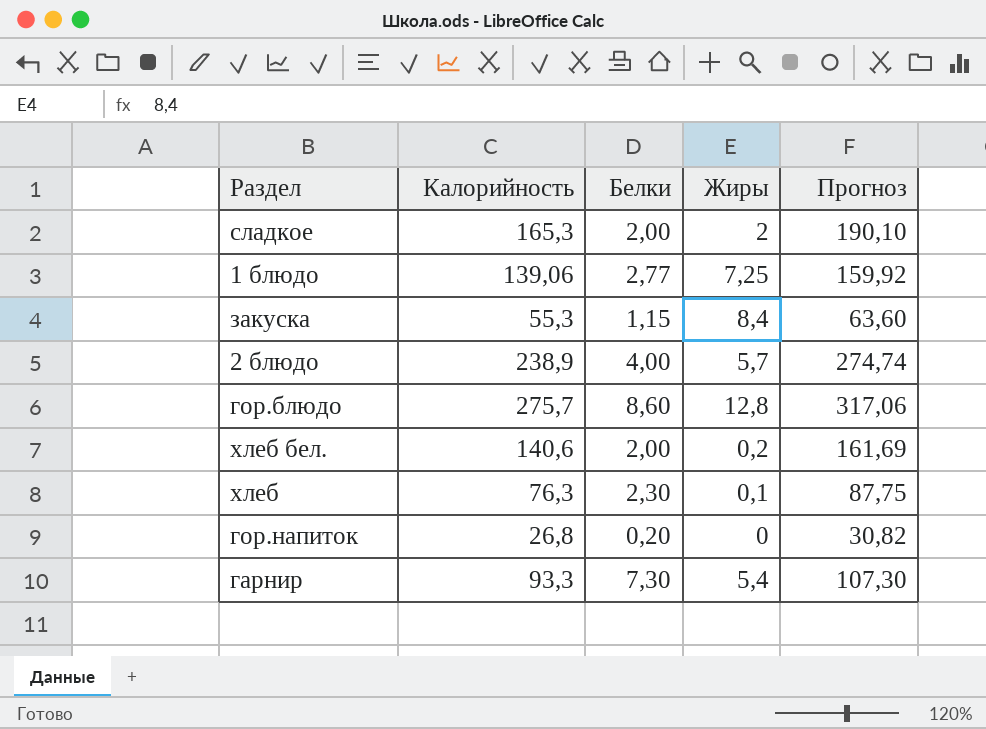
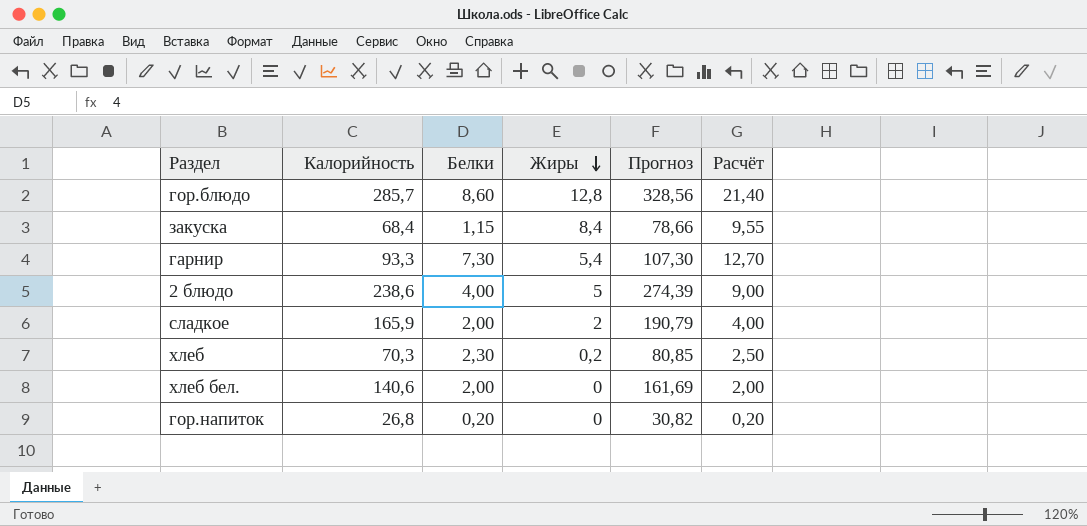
row order: none -> Жиры descending
column Расчёт | formula: none -> [Белки] + [Жиры]
row 1 блюдо: 139,06 | 2,77 | 7,25 | 159,92 -> none
гор.блюдо | Калорийность: 275,7 -> 285,7
гор.блюдо | Прогноз: 317,06 -> 328,56
закуска | Калорийность: 55,3 -> 68,4
закуска | Прогноз: 63,60 -> 78,66
2 блюдо | Калорийность: 238,9 -> 238,6
2 блюдо | Жиры: 5,7 -> 5
2 блюдо | Прогноз: 274,74 -> 274,39
сладкое | Калорийность: 165,3 -> 165,9
сладкое | Прогноз: 190,10 -> 190,79
хлеб | Калорийность: 76,3 -> 70,3
хлеб | Жиры: 0,1 -> 0,2
хлеб | Прогноз: 87,75 -> 80,85
хлеб бел. | Жиры: 0,2 -> 0

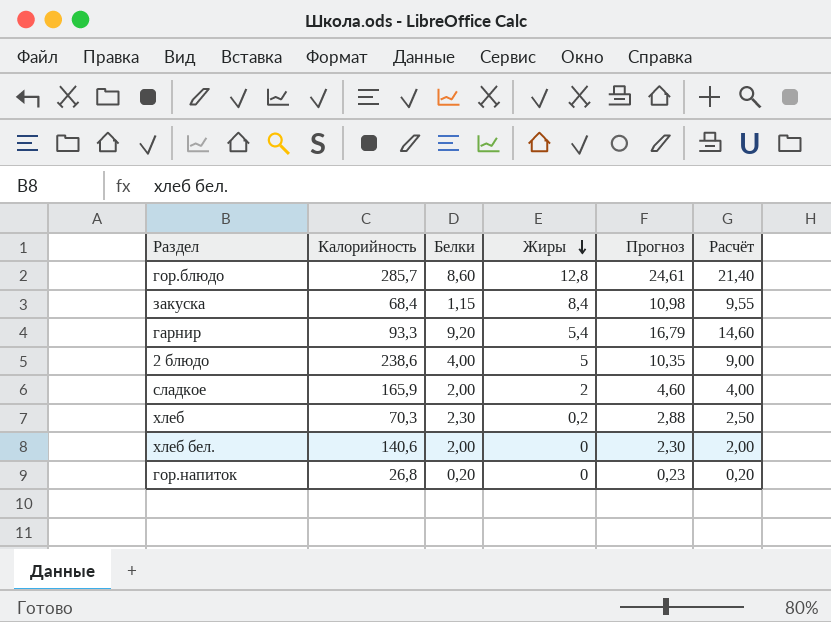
column Прогноз | formula: [Калорийность] * 1,15 -> [Расчёт] * 1,15
гарнир | Белки: 7,30 -> 9,20
гарнир | Расчёт: 12,70 -> 14,60

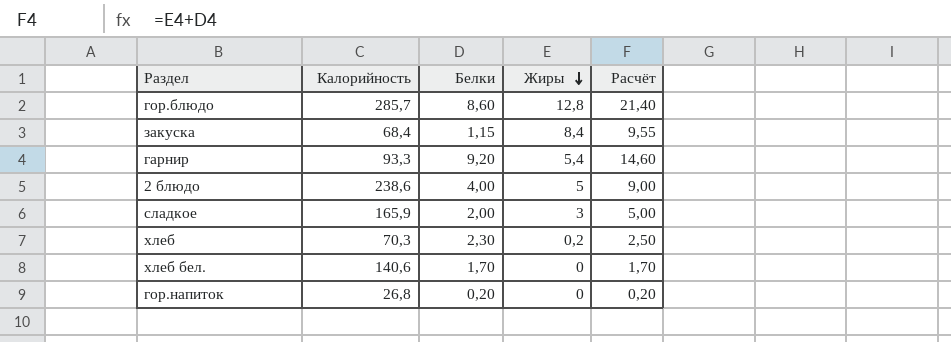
column Прогноз | formula: [Расчёт] * 1,15 -> none
сладкое | Жиры: 2 -> 3
сладкое | Расчёт: 4,00 -> 5,00
хлеб бел. | Белки: 2,00 -> 1,70
хлеб бел. | Расчёт: 2,00 -> 1,70

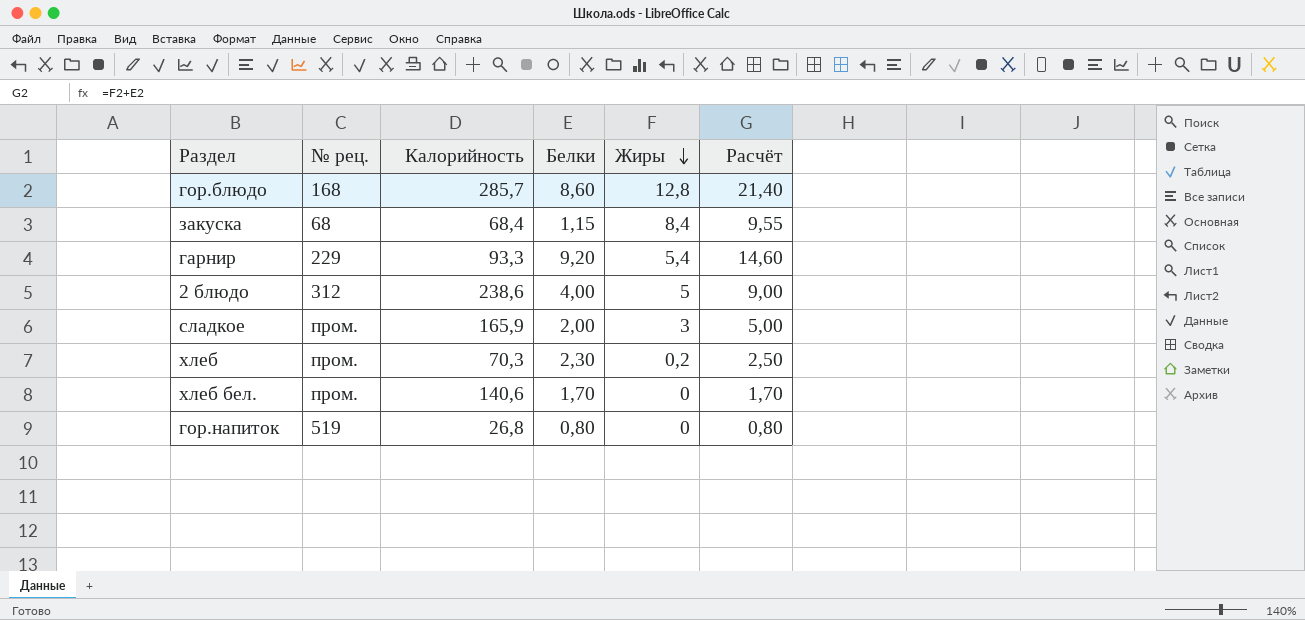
column № рец. | position: none -> 2
гор.напиток | Белки: 0,20 -> 0,80
гор.напиток | Расчёт: 0,20 -> 0,80

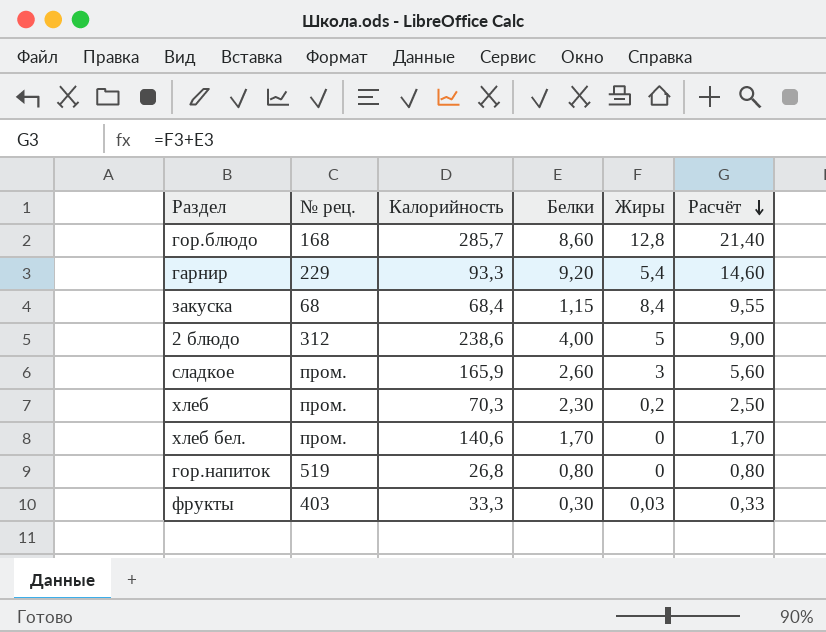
row order: Жиры descending -> Расчёт descending
сладкое | Белки: 2,00 -> 2,60
сладкое | Расчёт: 5,00 -> 5,60
row фрукты: none -> 403 | 33,3 | 0,30 | 0,03 | 0,33

